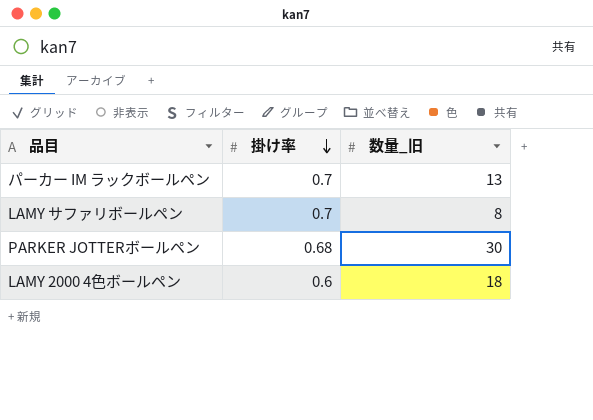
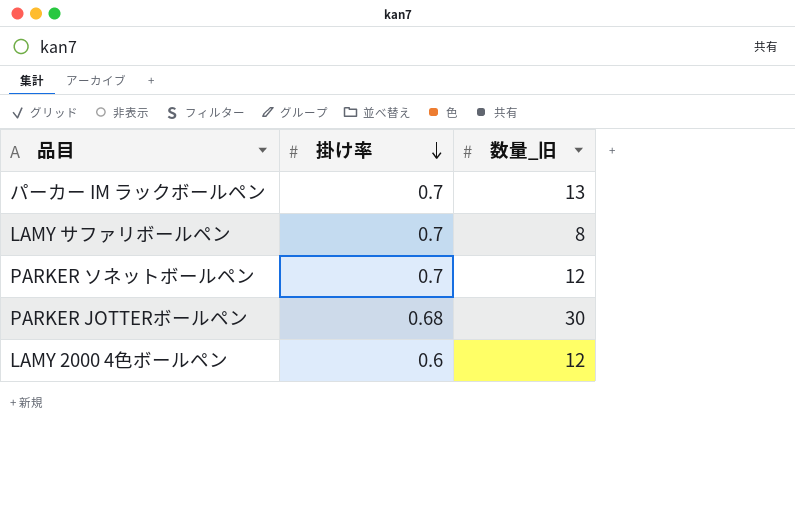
row PARKER ソネットボールペン: none -> 0.7 | 12
LAMY 2000 4色ボールペン | 数量_旧: 18 -> 12

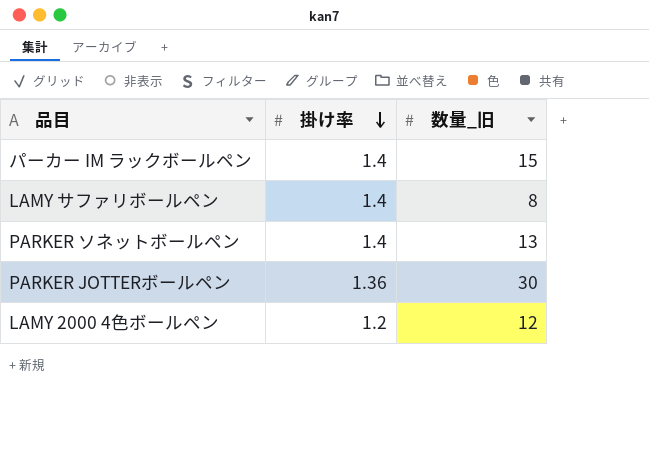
パーカー IM ラックボールペン | 掛け率: 0.7 -> 1.4
パーカー IM ラックボールペン | 数量_旧: 13 -> 15
LAMY サファリボールペン | 掛け率: 0.7 -> 1.4
PARKER ソネットボールペン | 掛け率: 0.7 -> 1.4
PARKER ソネットボールペン | 数量_旧: 12 -> 13
PARKER JOTTERボールペン | 掛け率: 0.68 -> 1.36
LAMY 2000 4色ボールペン | 掛け率: 0.6 -> 1.2

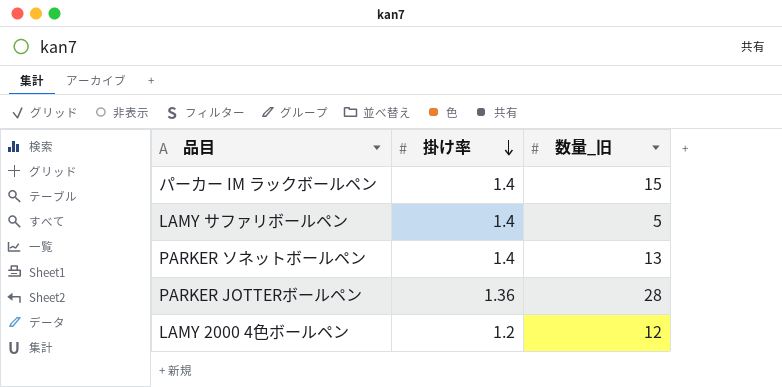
LAMY サファリボールペン | 数量_旧: 8 -> 5
PARKER JOTTERボールペン | 数量_旧: 30 -> 28

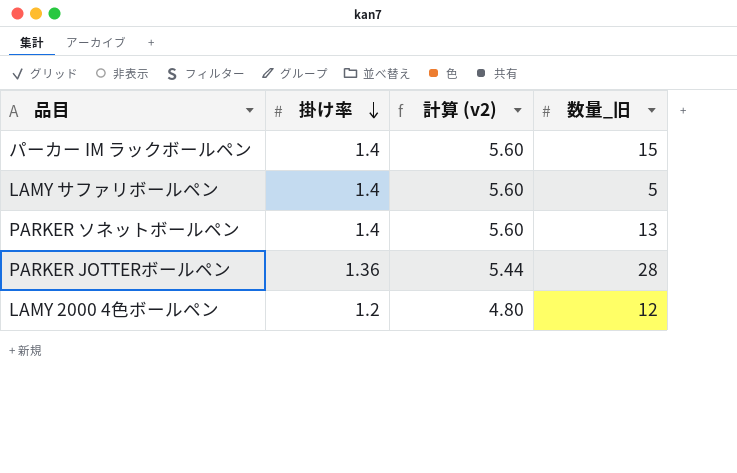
column 計算 (v2) | formula: none -> [掛け率] * 4

